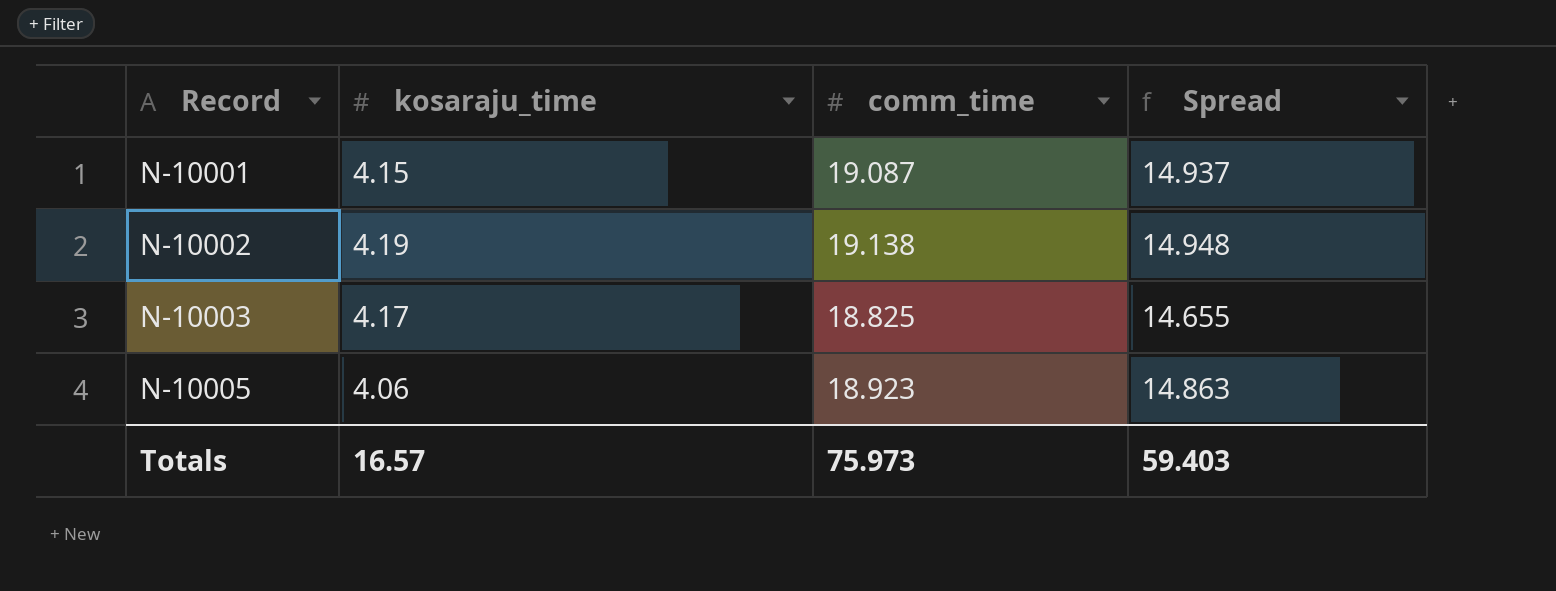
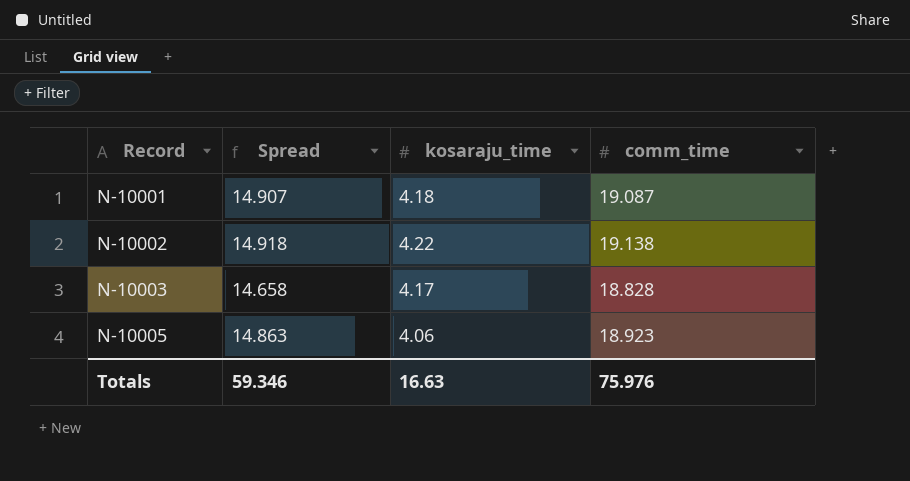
column Spread | position: 4 -> 2
N-10001 | Spread: 14.937 -> 14.907
N-10001 | kosaraju_time: 4.15 -> 4.18
N-10002 | Spread: 14.948 -> 14.918
N-10002 | kosaraju_time: 4.19 -> 4.22
N-10003 | Spread: 14.655 -> 14.658
N-10003 | comm_time: 18.825 -> 18.828
Totals | Spread: 59.403 -> 59.346
Totals | kosaraju_time: 16.57 -> 16.63
Totals | comm_time: 75.973 -> 75.976

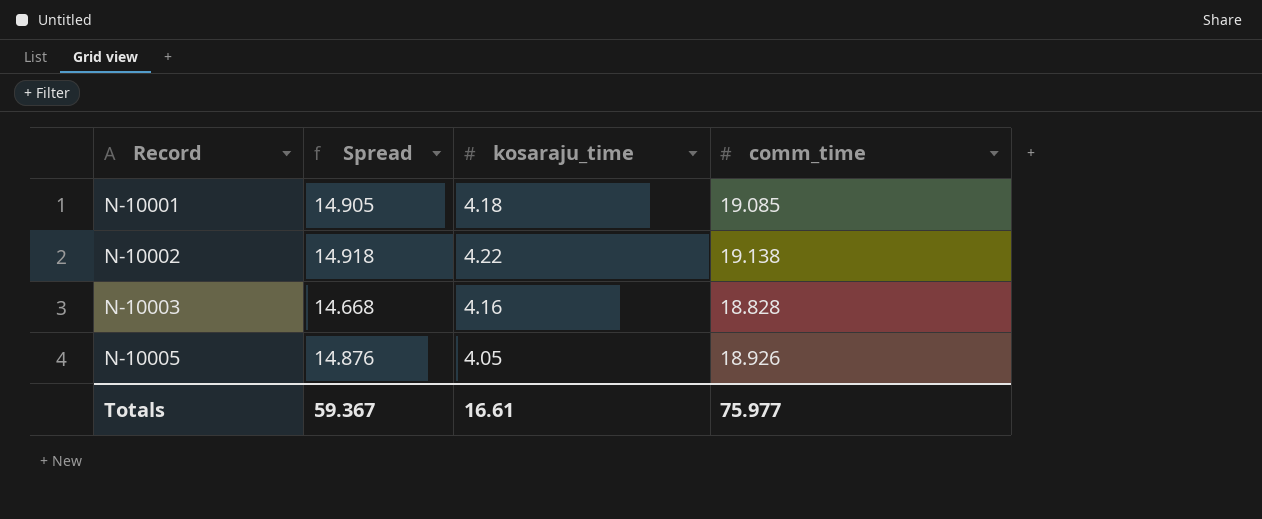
N-10001 | Spread: 14.907 -> 14.905
N-10001 | comm_time: 19.087 -> 19.085
N-10003 | Spread: 14.658 -> 14.668
N-10003 | kosaraju_time: 4.17 -> 4.16
N-10005 | Spread: 14.863 -> 14.876
N-10005 | kosaraju_time: 4.06 -> 4.05
N-10005 | comm_time: 18.923 -> 18.926
Totals | Spread: 59.346 -> 59.367
Totals | kosaraju_time: 16.63 -> 16.61
Totals | comm_time: 75.976 -> 75.977

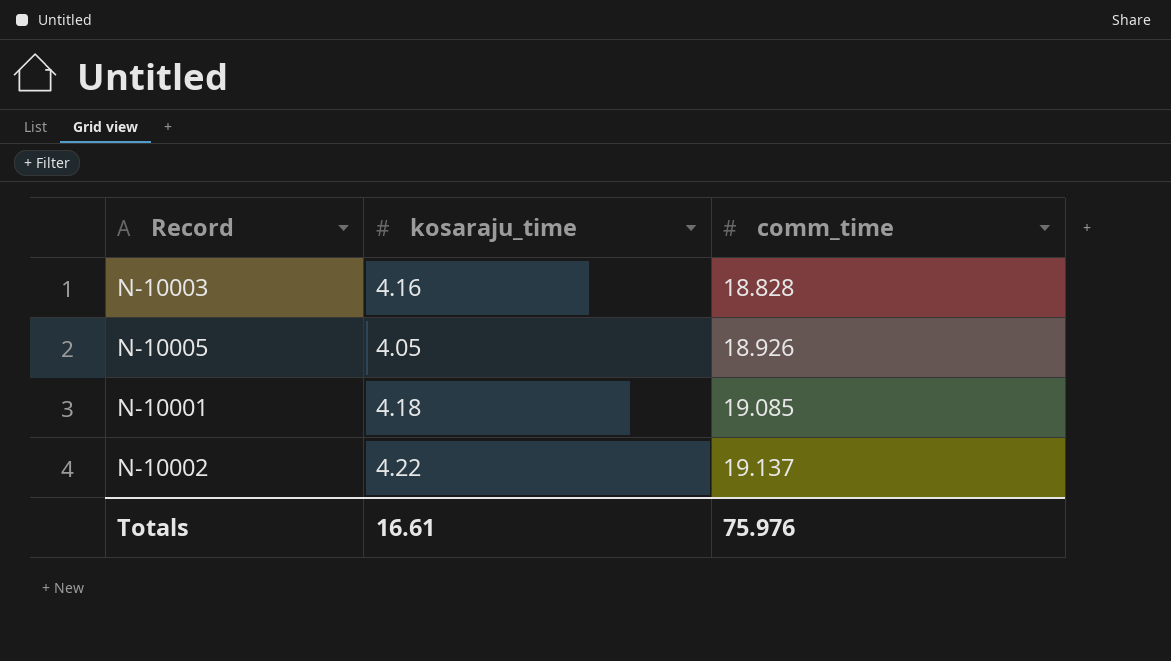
row order: Record ascending -> comm_time ascending
column Spread | formula: [comm_time] - [kosaraju_time] -> none
N-10002 | comm_time: 19.138 -> 19.137
Totals | comm_time: 75.977 -> 75.976

